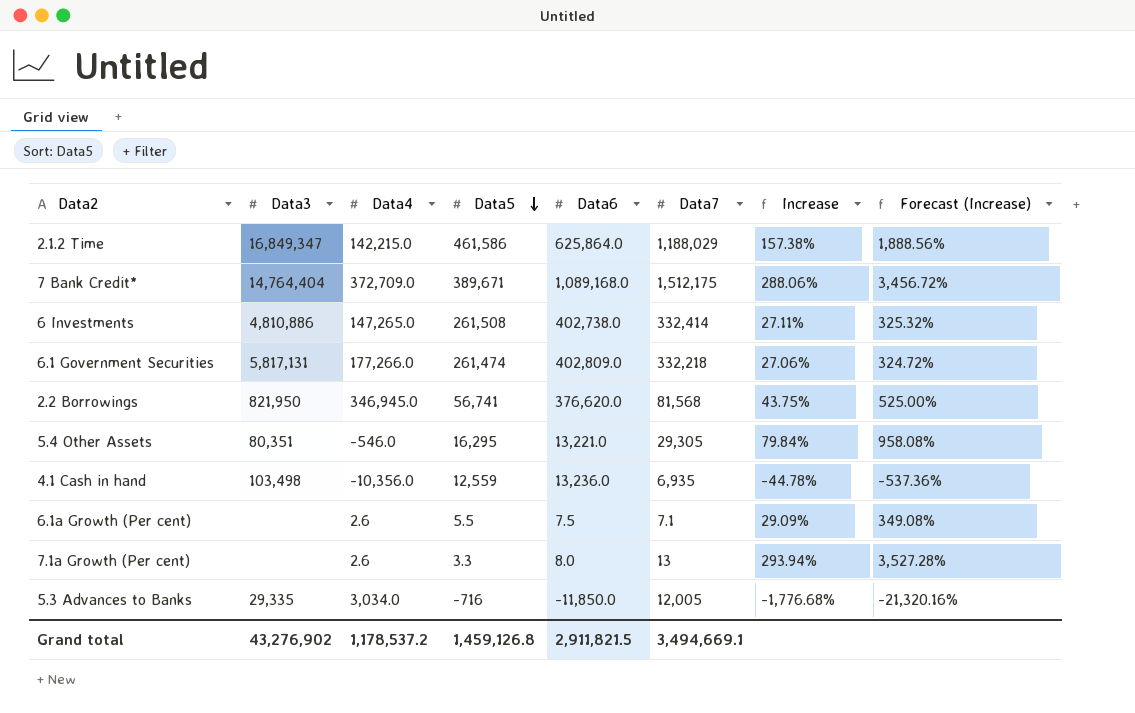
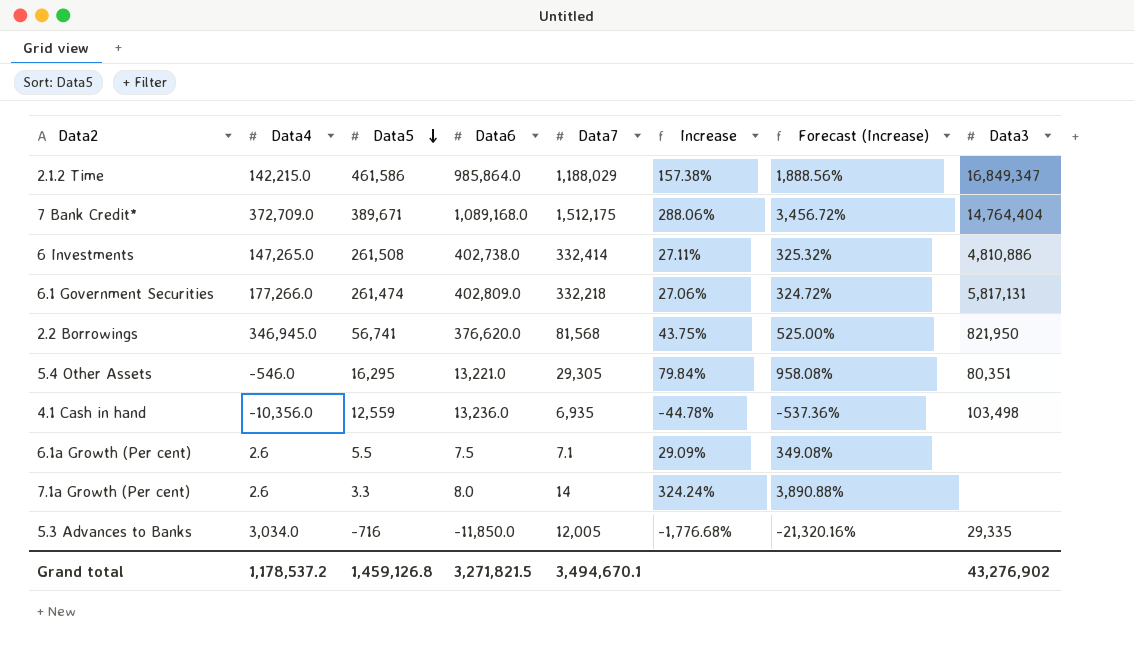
column Data3 | position: 2 -> 8
2.1.2 Time | Data6: 625,864.0 -> 985,864.0
7.1a Growth (Per cent) | Data7: 13 -> 14
7.1a Growth (Per cent) | Increase: 293.94% -> 324.24%
7.1a Growth (Per cent) | Forecast (Increase): 3,527.28% -> 3,890.88%
Grand total | Data6: 2,911,821.5 -> 3,271,821.5
Grand total | Data7: 3,494,669.1 -> 3,494,670.1

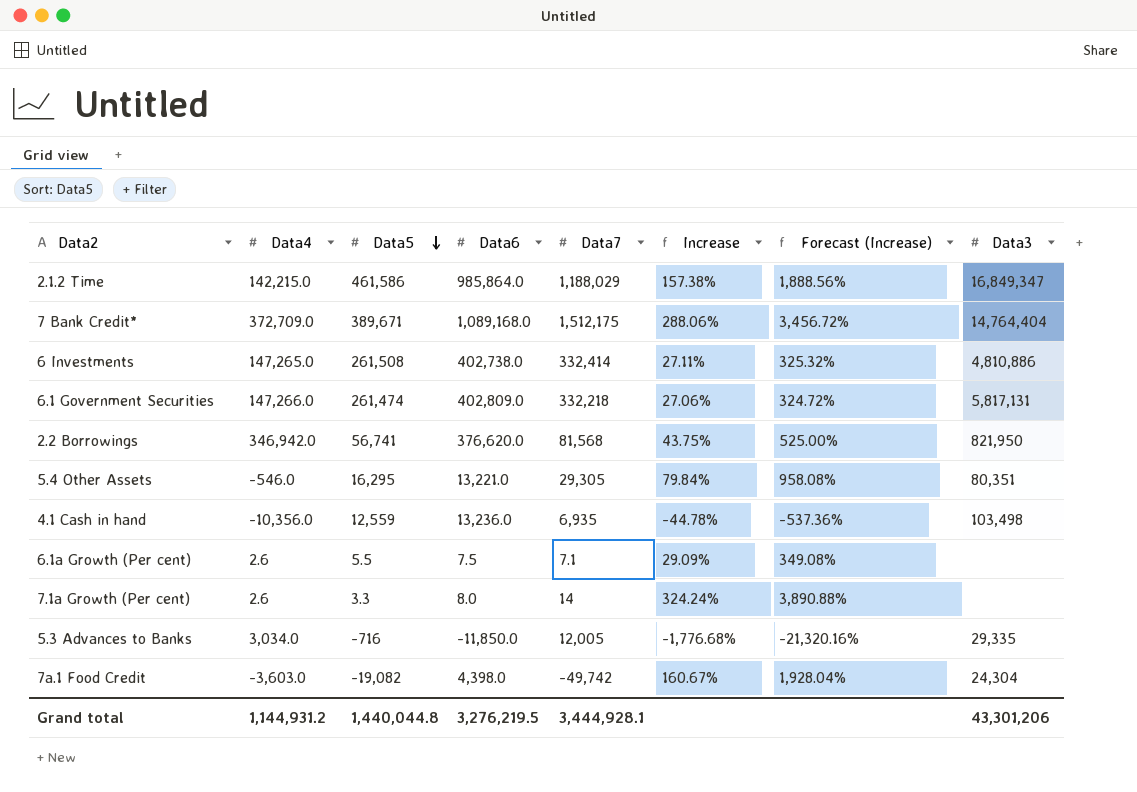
6.1 Government Securities | Data4: 177,266.0 -> 147,266.0
2.2 Borrowings | Data4: 346,945.0 -> 346,942.0
row 7a.1 Food Credit: none -> -3,603.0 | -19,082 | 4,398.0 | -49,742 | 160.67% | 1,928.04% | 24,304
Grand total | Data4: 1,178,537.2 -> 1,144,931.2
Grand total | Data5: 1,459,126.8 -> 1,440,044.8
Grand total | Data6: 3,271,821.5 -> 3,276,219.5
Grand total | Data7: 3,494,670.1 -> 3,444,928.1
Grand total | Data3: 43,276,902 -> 43,301,206

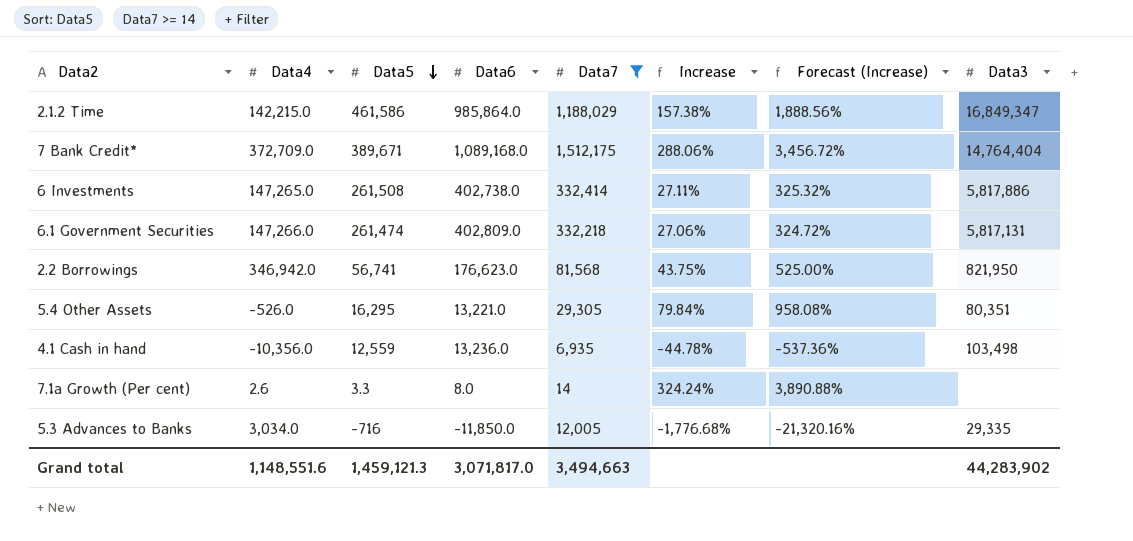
filter: none -> Data7 >= 14
6 Investments | Data3: 4,810,886 -> 5,817,886
2.2 Borrowings | Data6: 376,620.0 -> 176,623.0
5.4 Other Assets | Data4: -546.0 -> -526.0
Grand total | Data4: 1,144,931.2 -> 1,148,551.6
Grand total | Data5: 1,440,044.8 -> 1,459,121.3
Grand total | Data6: 3,276,219.5 -> 3,071,817.0
Grand total | Data7: 3,444,928.1 -> 3,494,663
Grand total | Data3: 43,301,206 -> 44,283,902

